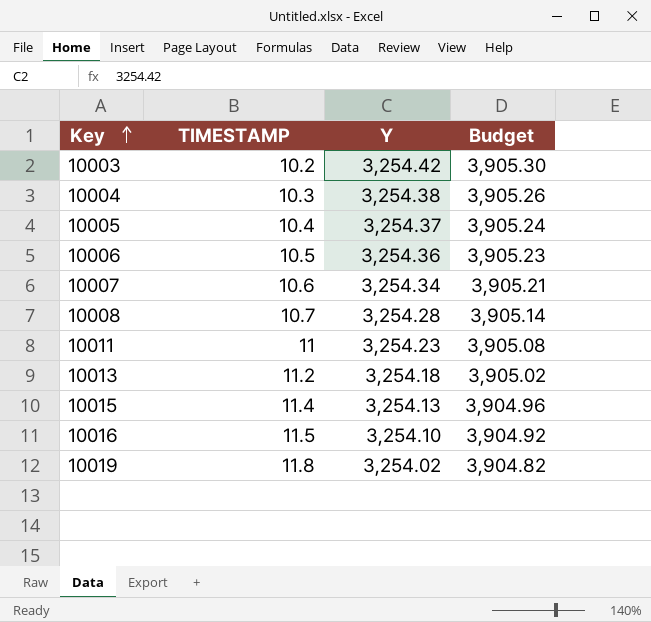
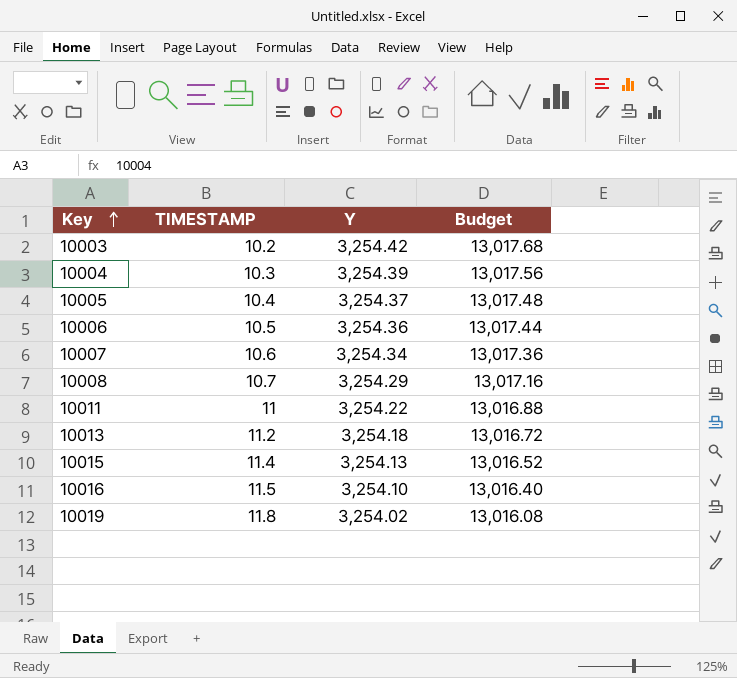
column Budget | formula: [Y] * 1.2 -> [Y] * 4
10004 | Y: 3,254.38 -> 3,254.39
10008 | Y: 3,254.28 -> 3,254.29
10011 | Y: 3,254.23 -> 3,254.22

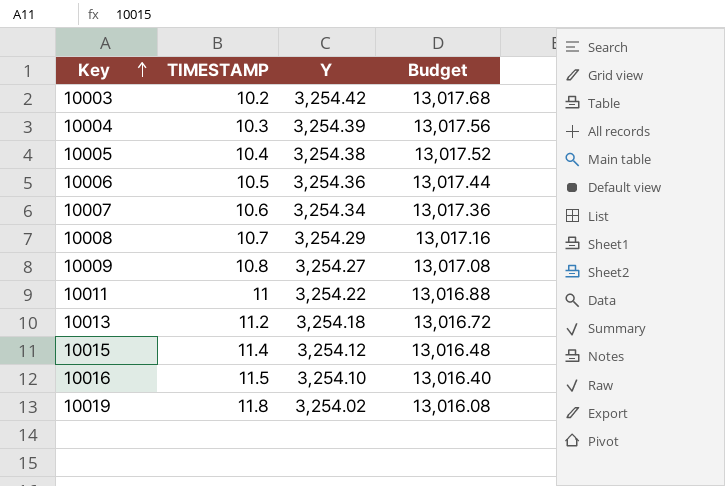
10005 | Y: 3,254.37 -> 3,254.38
10005 | Budget: 13,017.48 -> 13,017.52
row 10009: none -> 10.8 | 3,254.27 | 13,017.08
10015 | Y: 3,254.13 -> 3,254.12
10015 | Budget: 13,016.52 -> 13,016.48

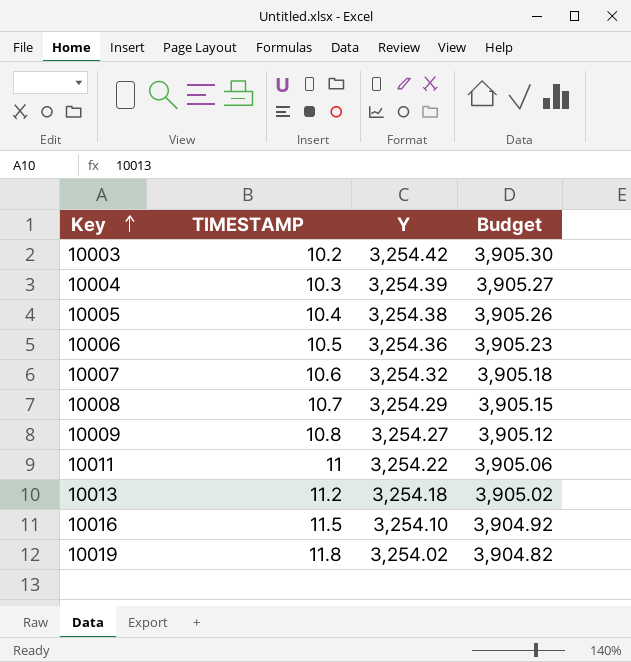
column Budget | formula: [Y] * 4 -> [Y] * 1.2
row 10015: 11.4 | 3,254.12 | 13,016.48 -> none
10007 | Y: 3,254.34 -> 3,254.32

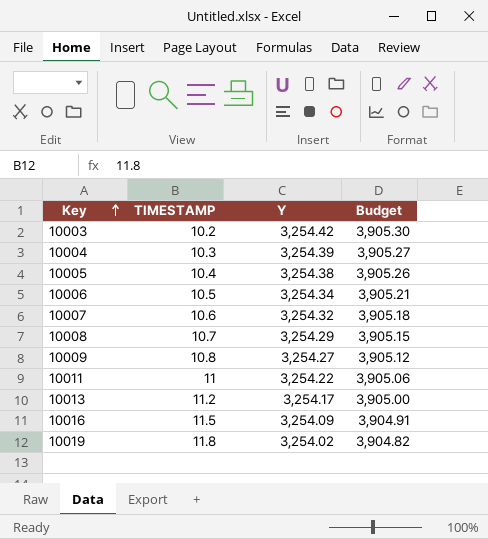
10006 | Y: 3,254.36 -> 3,254.34
10006 | Budget: 3,905.23 -> 3,905.21
10013 | Y: 3,254.18 -> 3,254.17
10013 | Budget: 3,905.02 -> 3,905.00
10016 | Y: 3,254.10 -> 3,254.09
10016 | Budget: 3,904.92 -> 3,904.91

